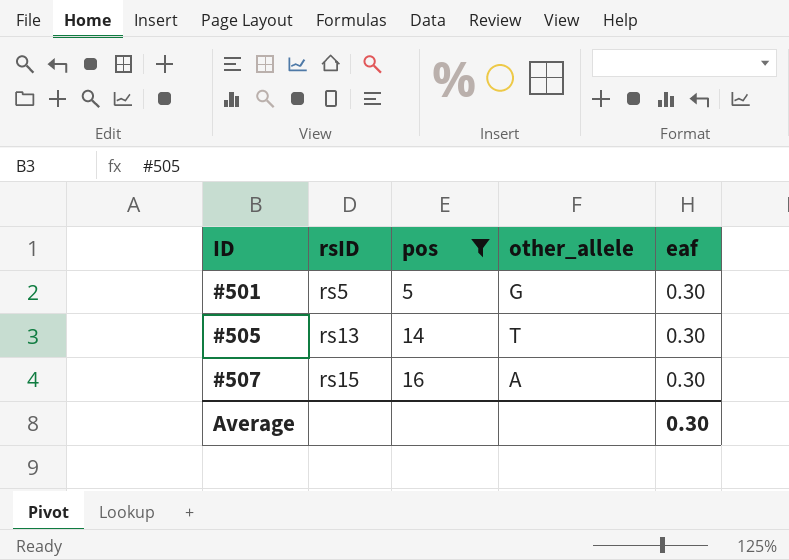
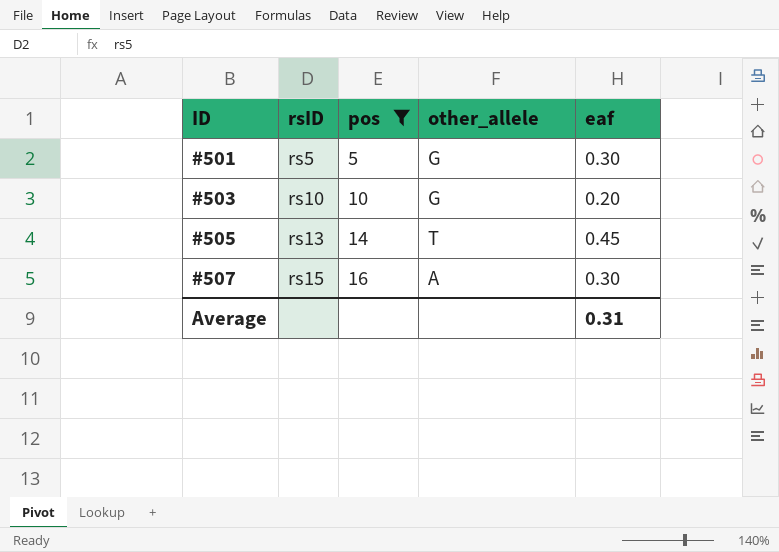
row #503: none -> rs10 | 10 | G | 0.20
#505 | eaf: 0.30 -> 0.45
Average | eaf: 0.30 -> 0.31

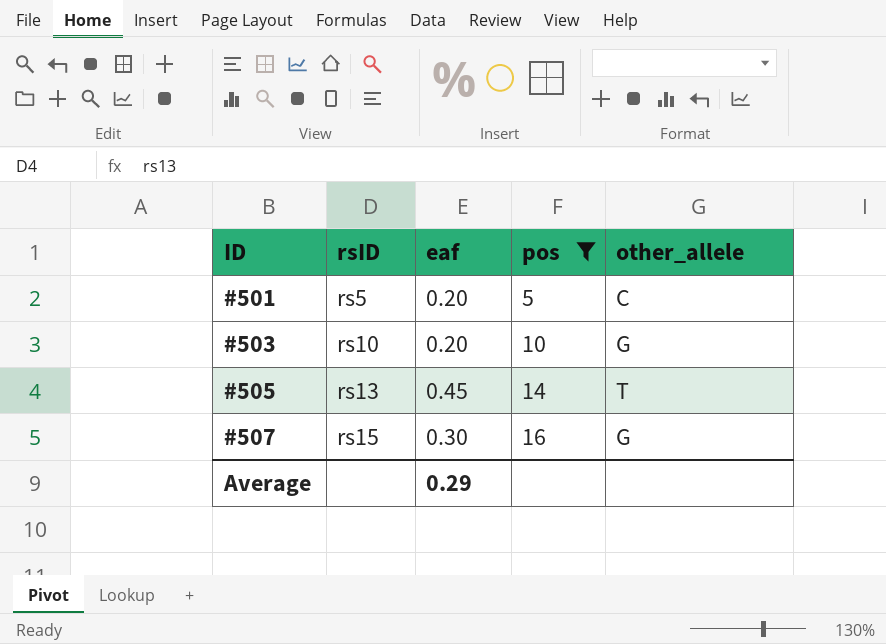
column eaf | position: 5 -> 3
#501 | eaf: 0.30 -> 0.20
#501 | other_allele: G -> C
#507 | other_allele: A -> G
Average | eaf: 0.31 -> 0.29

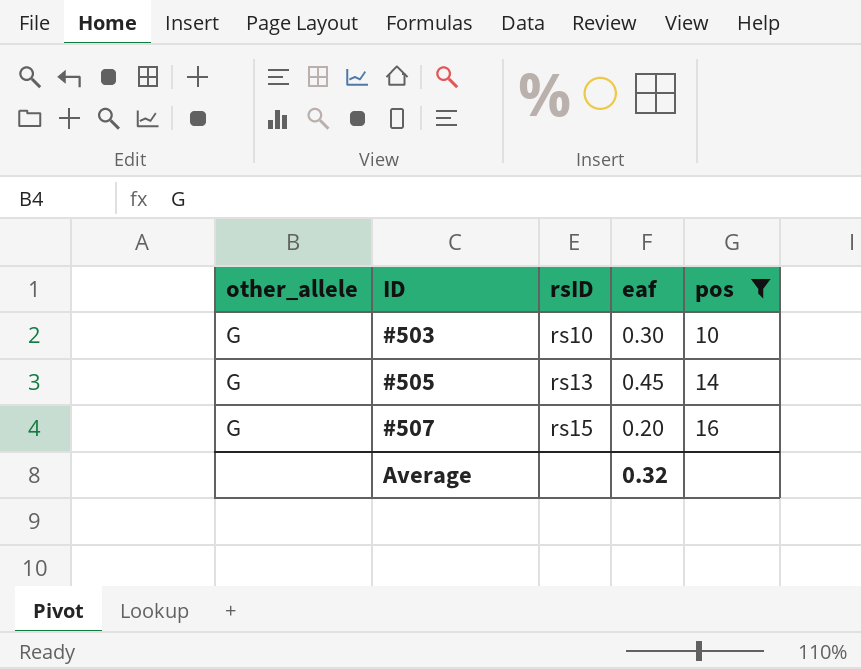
column other_allele | position: 5 -> 1
row #501: rs5 | 0.20 | 5 | C -> none
#503 | eaf: 0.20 -> 0.30
#505 | other_allele: T -> G
#507 | eaf: 0.30 -> 0.20
Average | eaf: 0.29 -> 0.32

